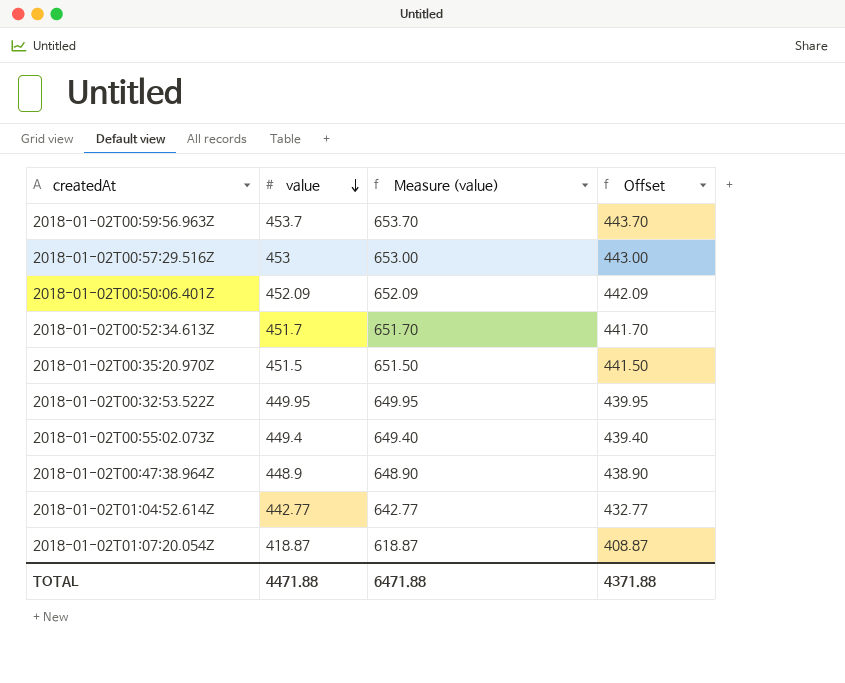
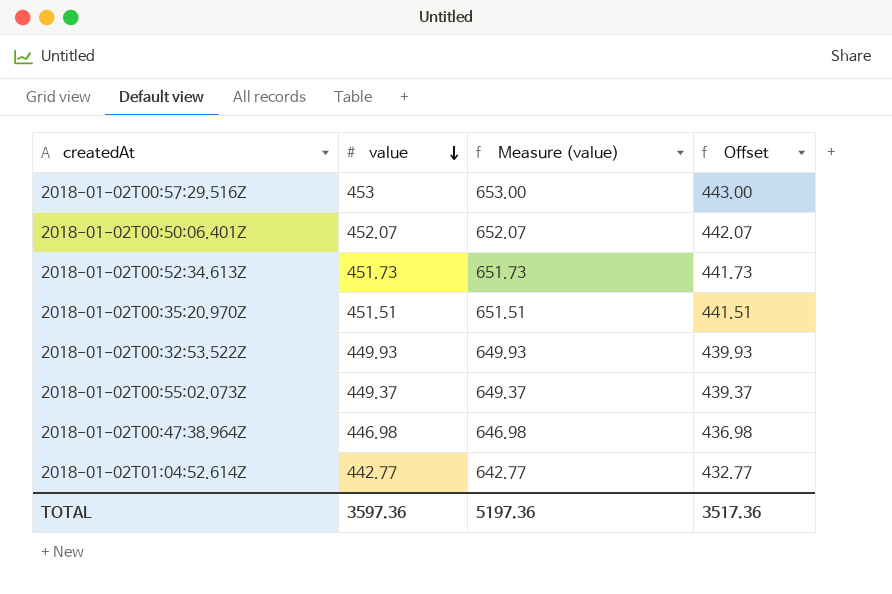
row 2018-01-02T00:59:56.963Z: 453.7 | 653.70 | 443.70 -> none
row 2018-01-02T01:07:20.054Z: 418.87 | 618.87 | 408.87 -> none
2018-01-02T00:50:06.401Z | value: 452.09 -> 452.07
2018-01-02T00:50:06.401Z | Measure (value): 652.09 -> 652.07
2018-01-02T00:50:06.401Z | Offset: 442.09 -> 442.07
2018-01-02T00:52:34.613Z | value: 451.7 -> 451.73
2018-01-02T00:52:34.613Z | Measure (value): 651.70 -> 651.73
2018-01-02T00:52:34.613Z | Offset: 441.70 -> 441.73
2018-01-02T00:35:20.970Z | value: 451.5 -> 451.51
2018-01-02T00:35:20.970Z | Measure (value): 651.50 -> 651.51
2018-01-02T00:35:20.970Z | Offset: 441.50 -> 441.51
2018-01-02T00:32:53.522Z | value: 449.95 -> 449.93
2018-01-02T00:32:53.522Z | Measure (value): 649.95 -> 649.93
2018-01-02T00:32:53.522Z | Offset: 439.95 -> 439.93
2018-01-02T00:55:02.073Z | value: 449.4 -> 449.37
2018-01-02T00:55:02.073Z | Measure (value): 649.40 -> 649.37
2018-01-02T00:55:02.073Z | Offset: 439.40 -> 439.37
2018-01-02T00:47:38.964Z | value: 448.9 -> 446.98
2018-01-02T00:47:38.964Z | Measure (value): 648.90 -> 646.98
2018-01-02T00:47:38.964Z | Offset: 438.90 -> 436.98
TOTAL | value: 4471.88 -> 3597.36
TOTAL | Measure (value): 6471.88 -> 5197.36
TOTAL | Offset: 4371.88 -> 3517.36

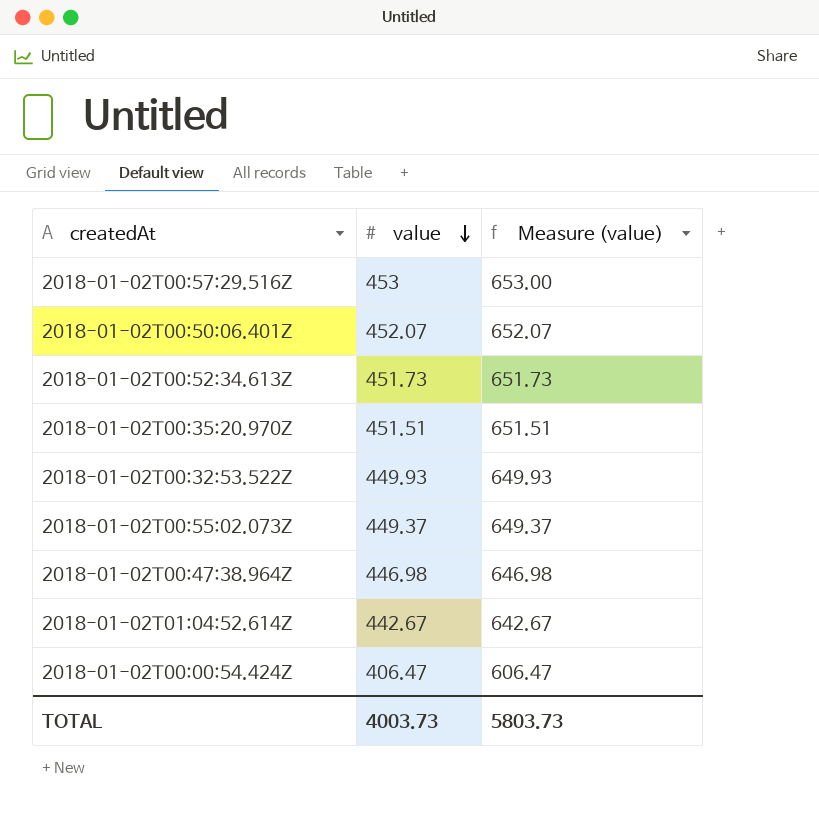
column Offset | formula: [value] - 10 -> none
2018-01-02T01:04:52.614Z | value: 442.77 -> 442.67
2018-01-02T01:04:52.614Z | Measure (value): 642.77 -> 642.67
row 2018-01-02T00:00:54.424Z: none -> 406.47 | 606.47
TOTAL | value: 3597.36 -> 4003.73
TOTAL | Measure (value): 5197.36 -> 5803.73

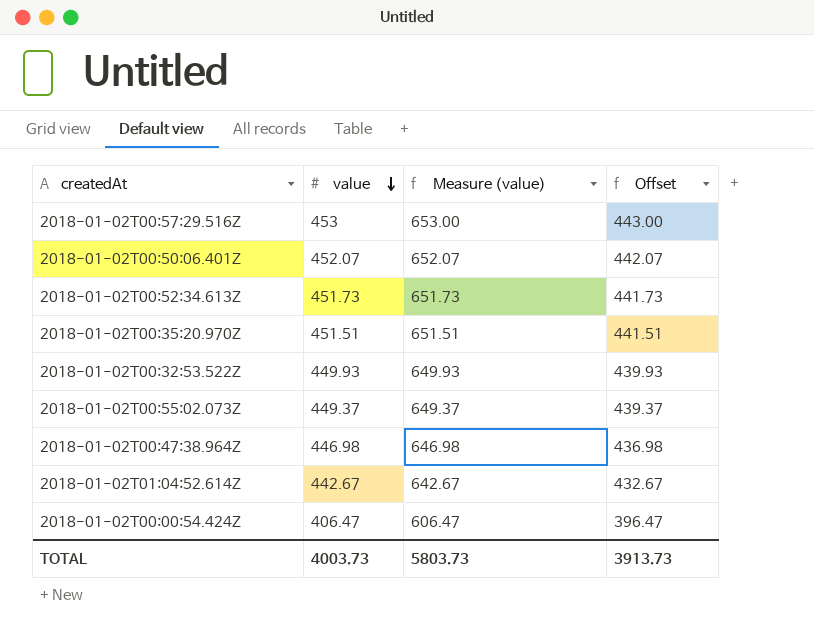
column Offset | formula: none -> [value] - 10

